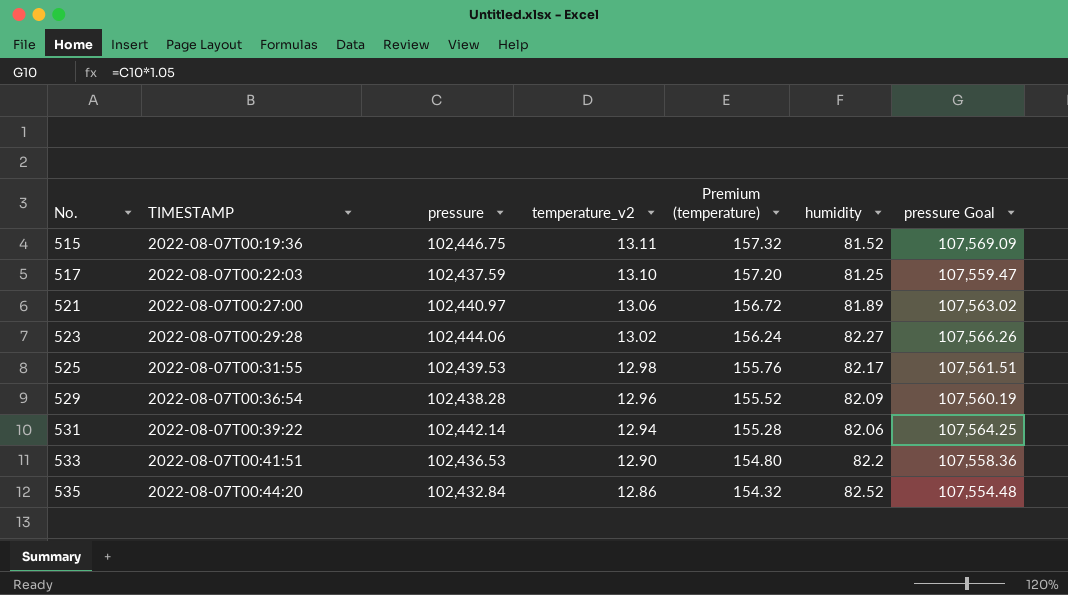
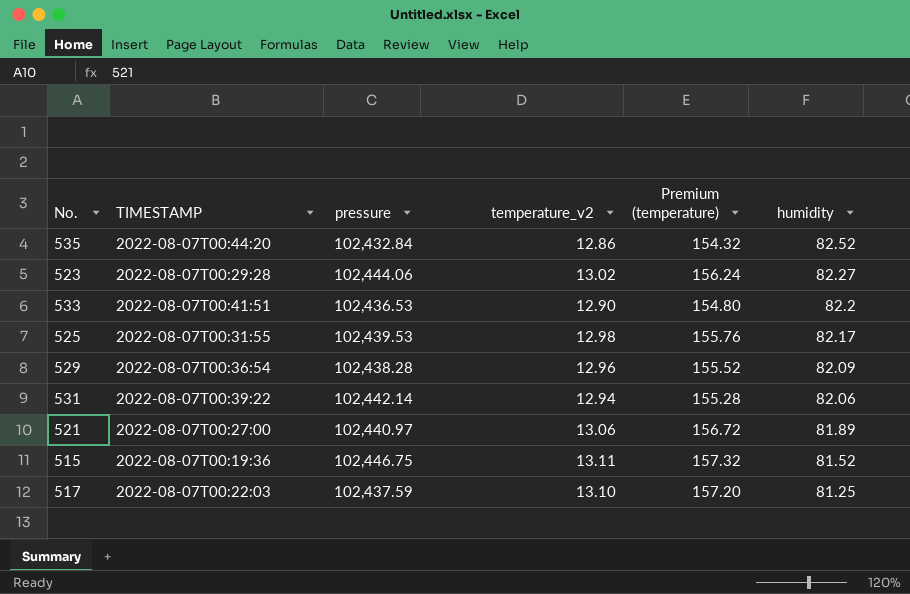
row order: No. ascending -> humidity descending
column pressure Goal | formula: [pressure] * 1.05 -> none

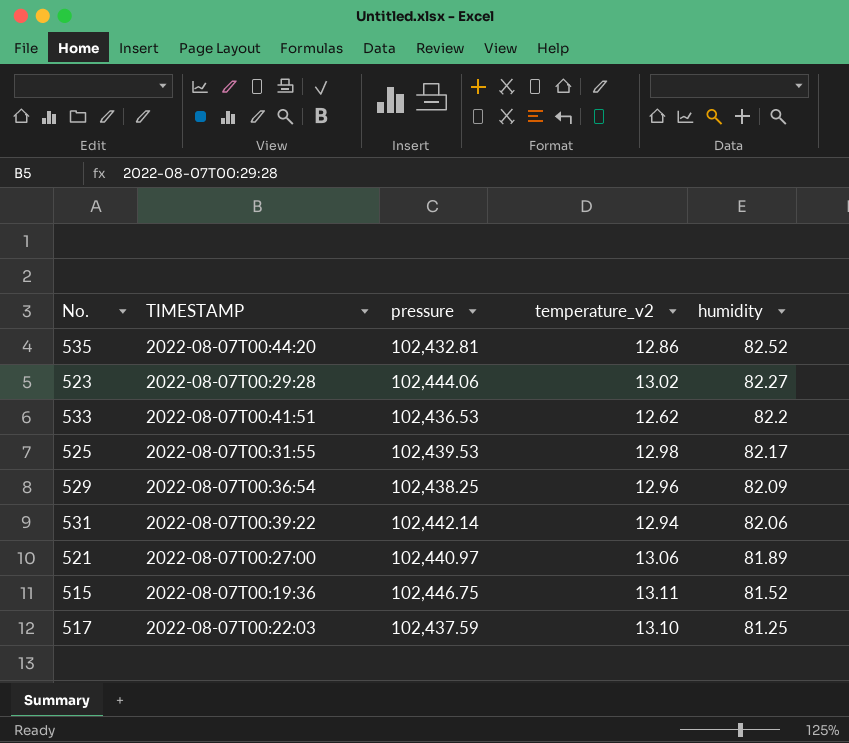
column Premium (temperature) | formula: [temperature_v2] * 12 -> none
535 | pressure: 102,432.84 -> 102,432.81
533 | temperature_v2: 12.90 -> 12.62
529 | pressure: 102,438.28 -> 102,438.25

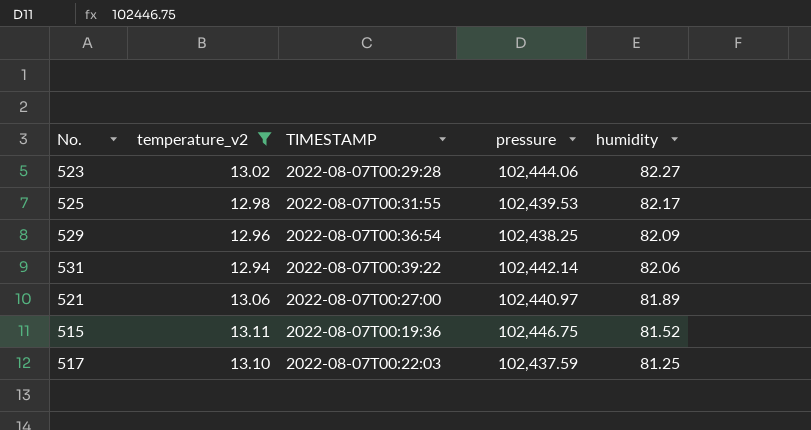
filter: none -> temperature_v2 >= 12.94
column temperature_v2 | position: 4 -> 2

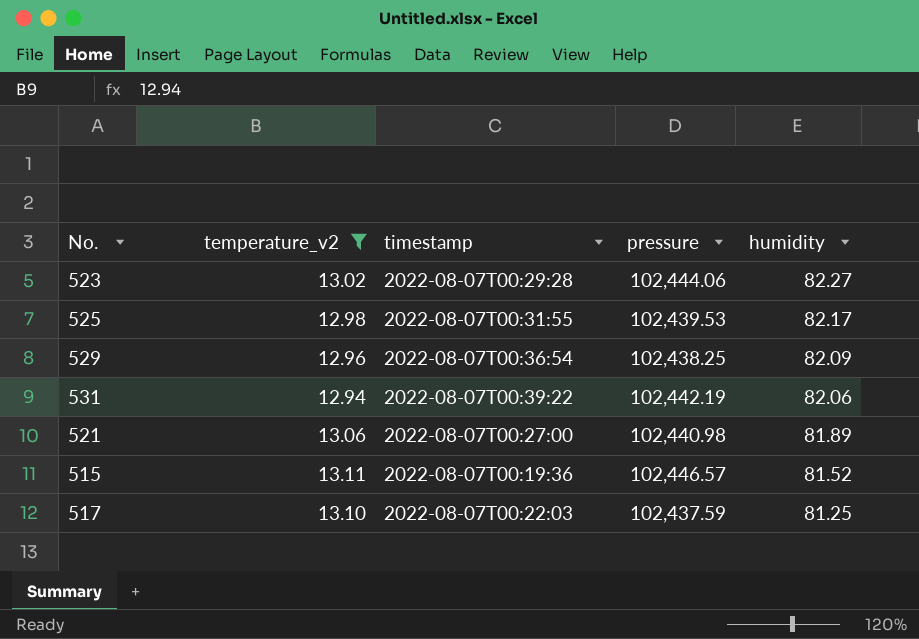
column name: TIMESTAMP -> timestamp
531 | pressure: 102,442.14 -> 102,442.19
521 | pressure: 102,440.97 -> 102,440.98
515 | pressure: 102,446.75 -> 102,446.57

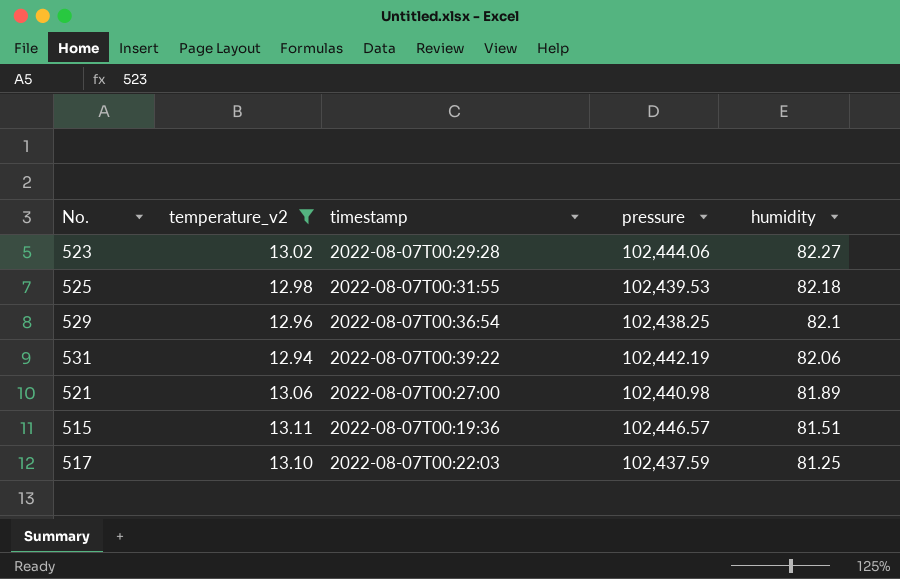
525 | humidity: 82.17 -> 82.18
529 | humidity: 82.09 -> 82.1
515 | humidity: 81.52 -> 81.51

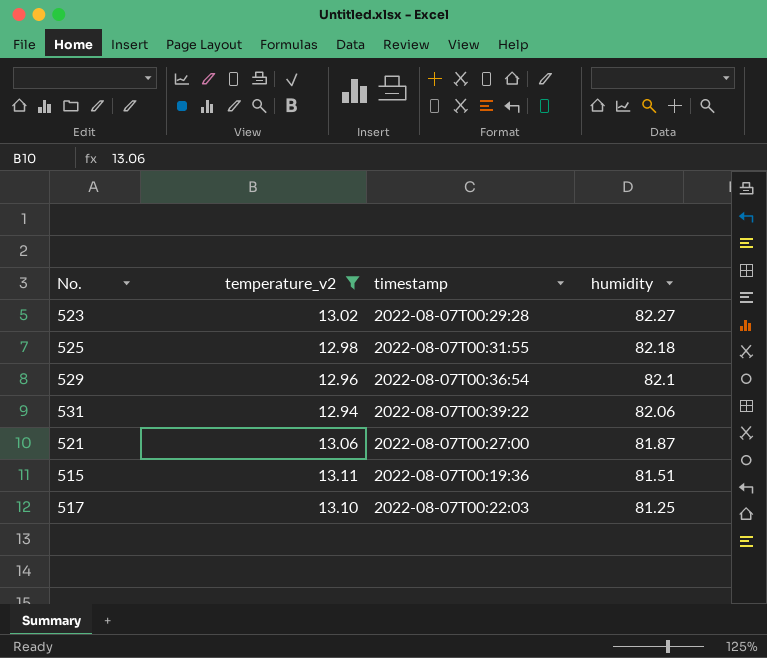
column pressure | position: 4 -> none
521 | humidity: 81.89 -> 81.87

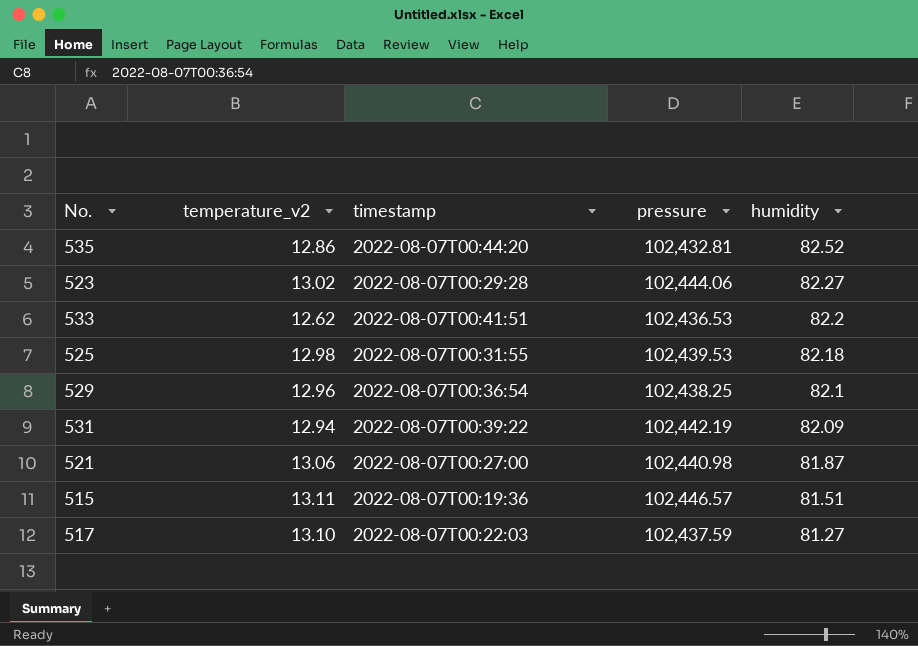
filter: temperature_v2 >= 12.94 -> none
column pressure | position: none -> 4
531 | humidity: 82.06 -> 82.09
517 | humidity: 81.25 -> 81.27

